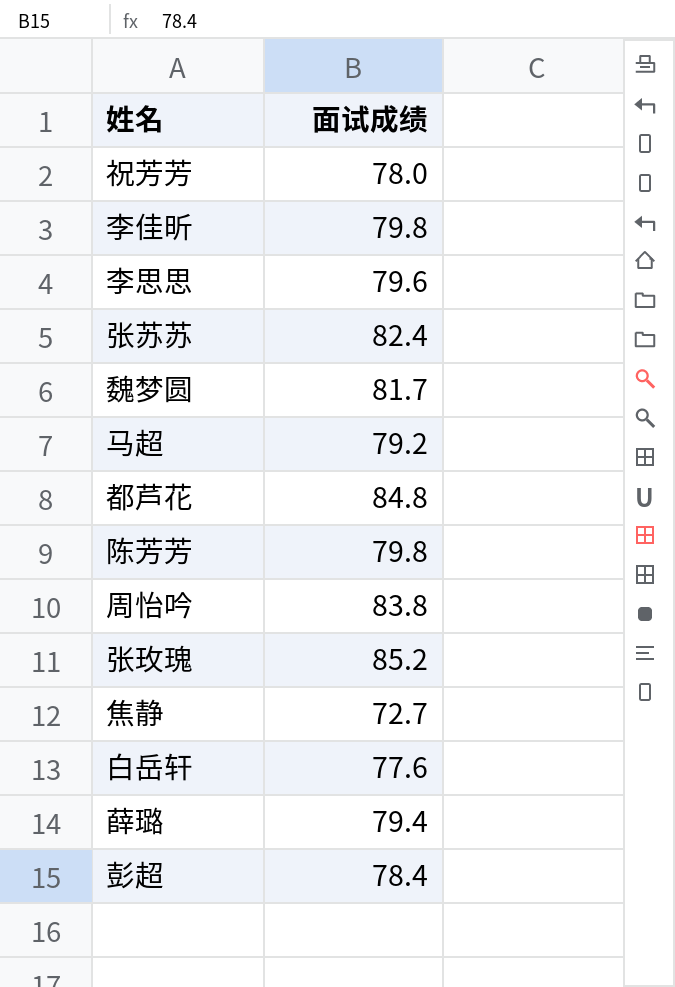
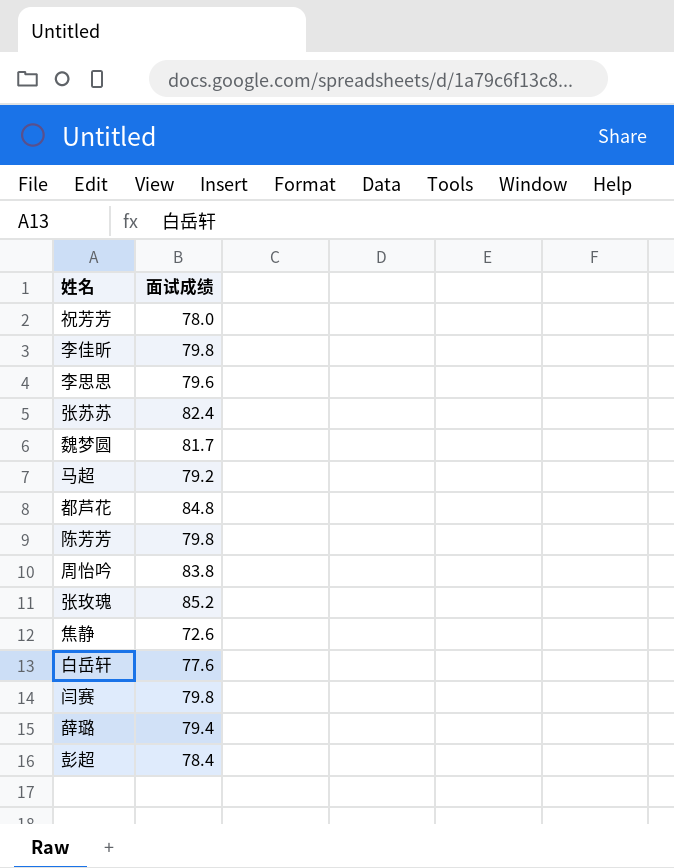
焦静 | 面试成绩: 72.7 -> 72.6
row 闫赛: none -> 79.8

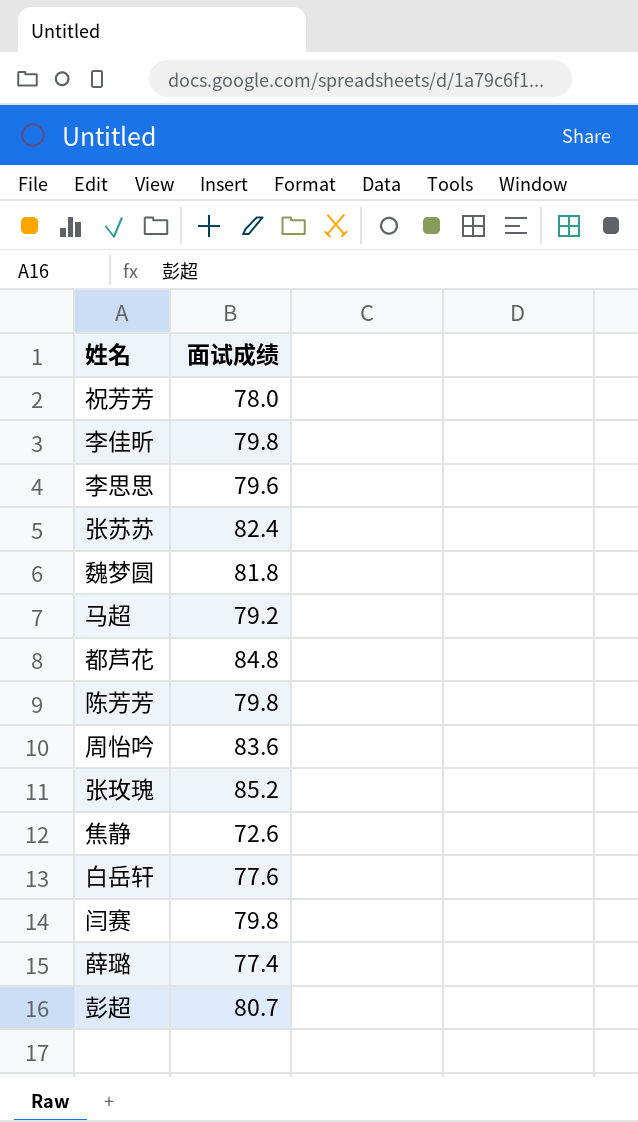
魏梦圆 | 面试成绩: 81.7 -> 81.8
周怡吟 | 面试成绩: 83.8 -> 83.6
薛璐 | 面试成绩: 79.4 -> 77.4
彭超 | 面试成绩: 78.4 -> 80.7

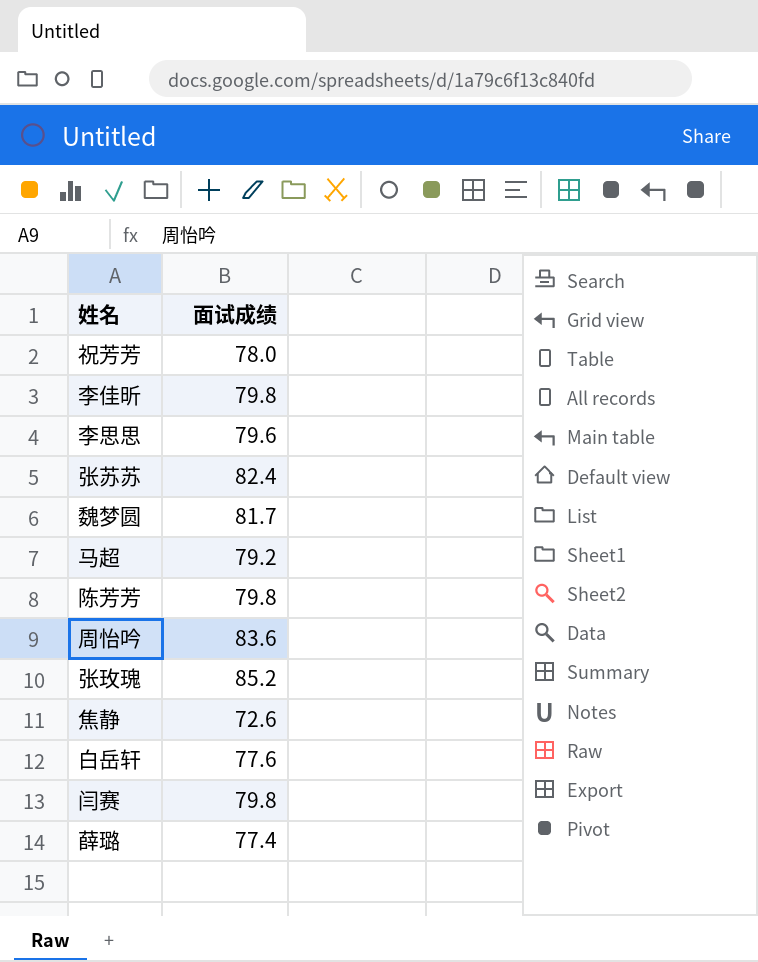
row 都芦花: 84.8 -> none
row 彭超: 80.7 -> none
魏梦圆 | 面试成绩: 81.8 -> 81.7

